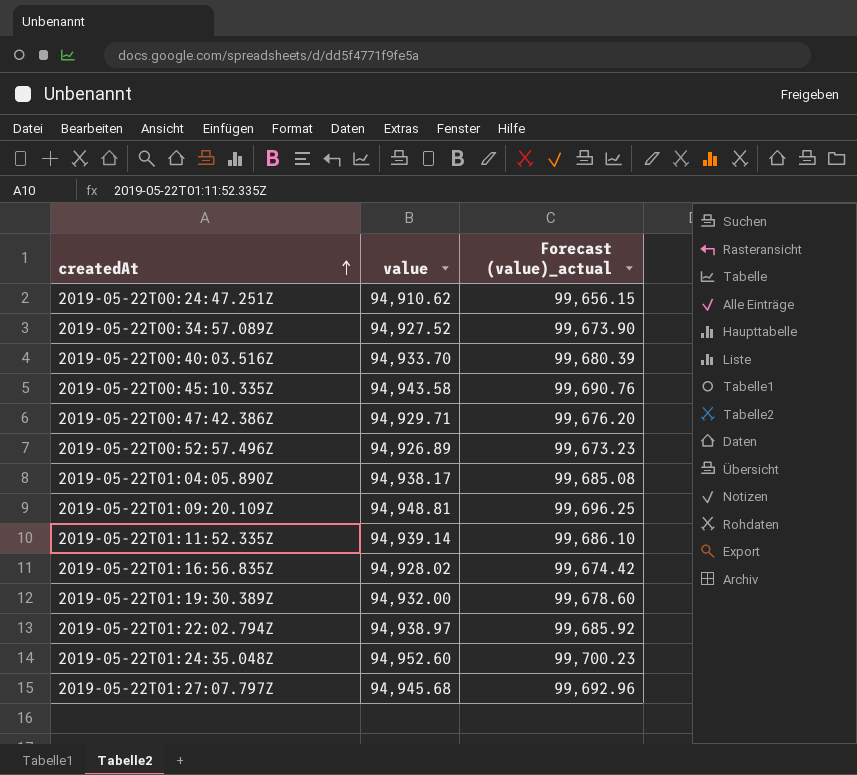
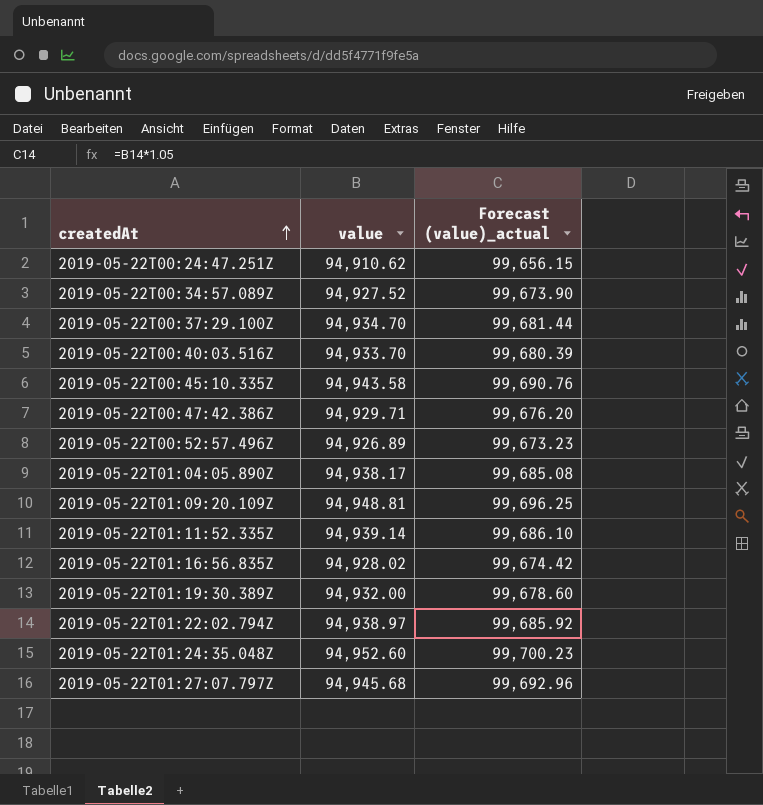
row 2019-05-22T00:37:29.100Z: none -> 94,934.70 | 99,681.44

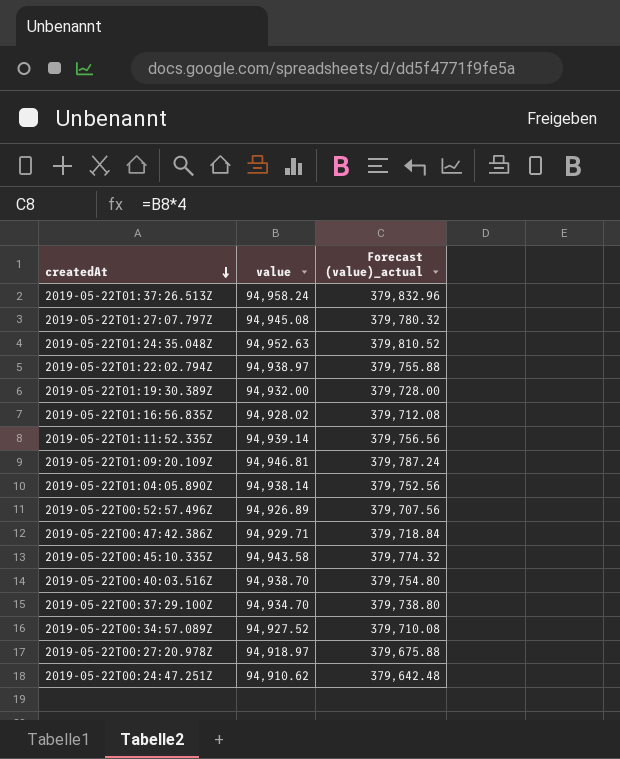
row order: createdAt ascending -> createdAt descending
column Forecast (value)_actual | formula: [value] * 1.05 -> [value] * 4
row 2019-05-22T01:37:26.513Z: none -> 94,958.24 | 379,832.96
2019-05-22T01:27:07.797Z | value: 94,945.68 -> 94,945.08
2019-05-22T01:24:35.048Z | value: 94,952.60 -> 94,952.63
2019-05-22T01:09:20.109Z | value: 94,948.81 -> 94,946.81
2019-05-22T01:04:05.890Z | value: 94,938.17 -> 94,938.14
2019-05-22T00:40:03.516Z | value: 94,933.70 -> 94,938.70
row 2019-05-22T00:27:20.978Z: none -> 94,918.97 | 379,675.88

